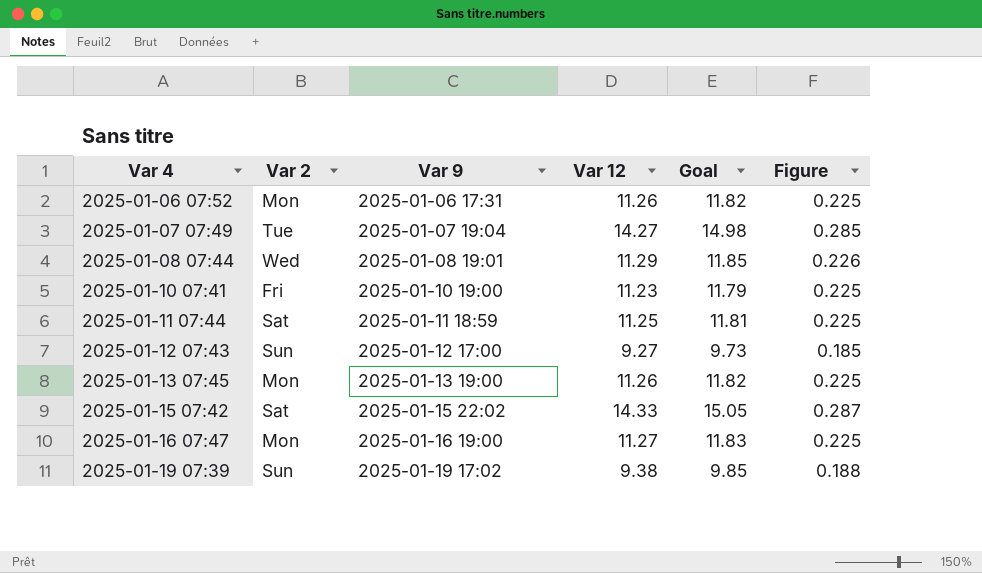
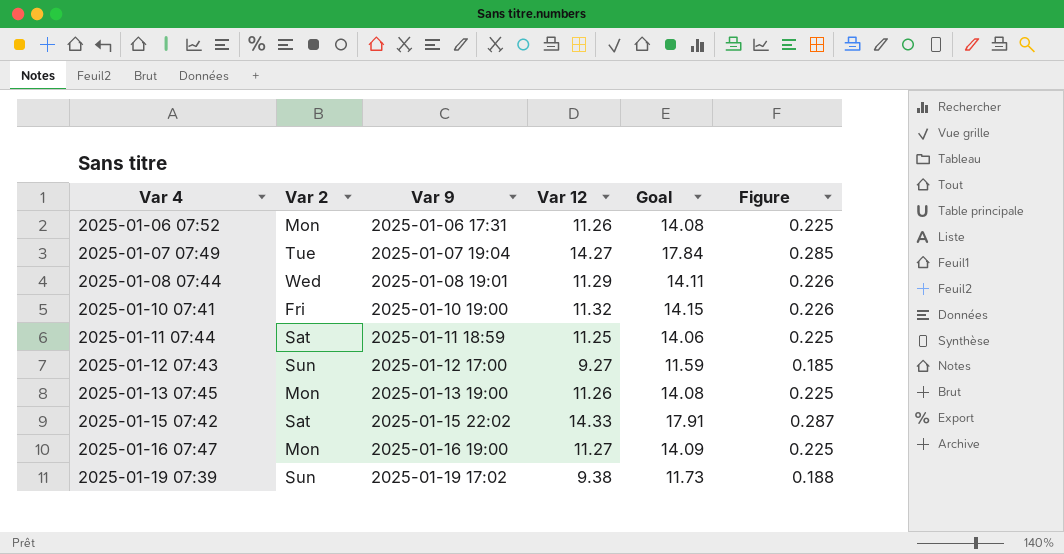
column Goal | formula: [Var 12] * 1.05 -> [Var 12] * 1.25
2025-01-10 07:41 | Var 12: 11.23 -> 11.32
2025-01-10 07:41 | Figure: 0.225 -> 0.226

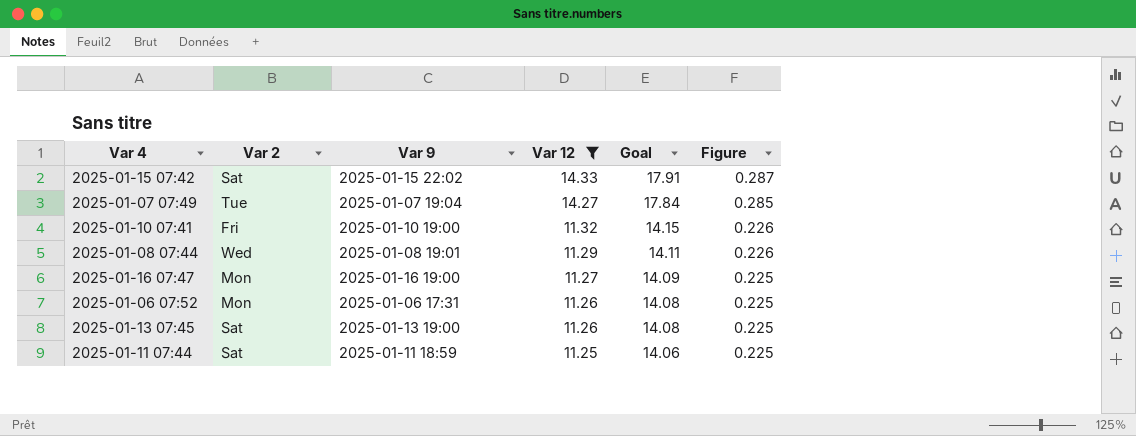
filter: none -> Var 12 >= 11.25
row order: Var 4 ascending -> Var 12 descending
2025-01-13 07:45 | Var 2: Mon -> Sat

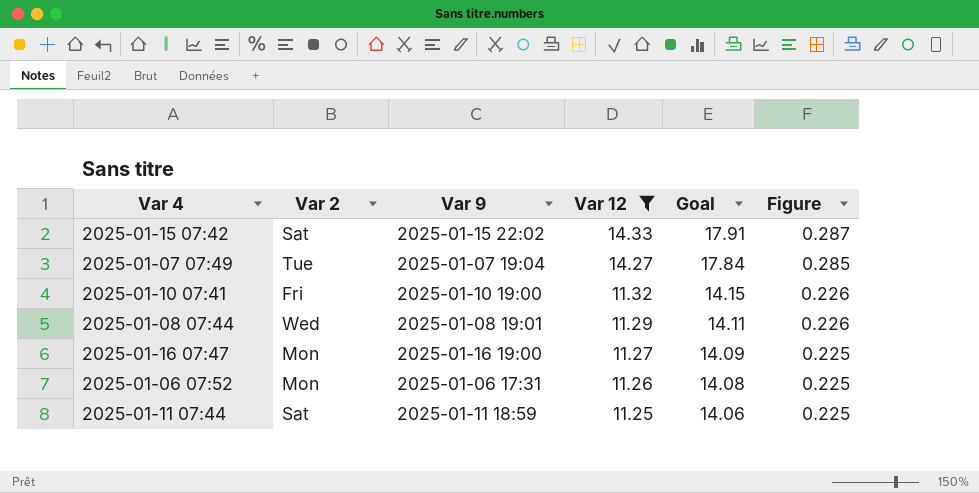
row 2025-01-13 07:45: Sat | 2025-01-13 19:00 | 11.26 | 14.08 | 0.225 -> none

